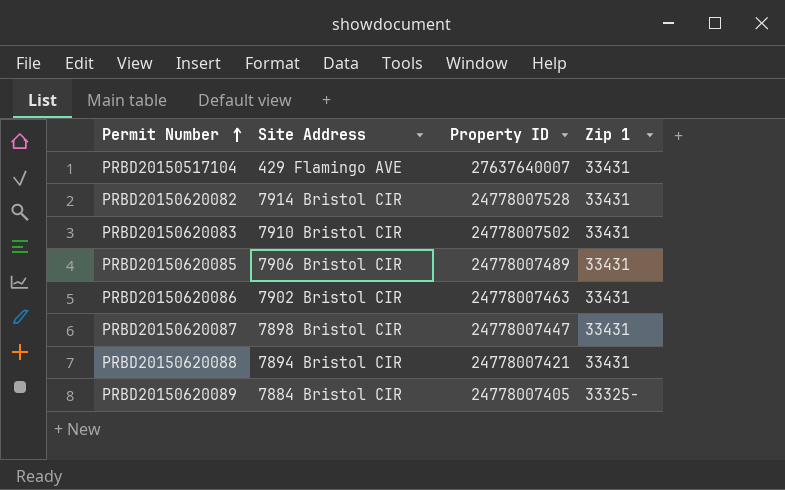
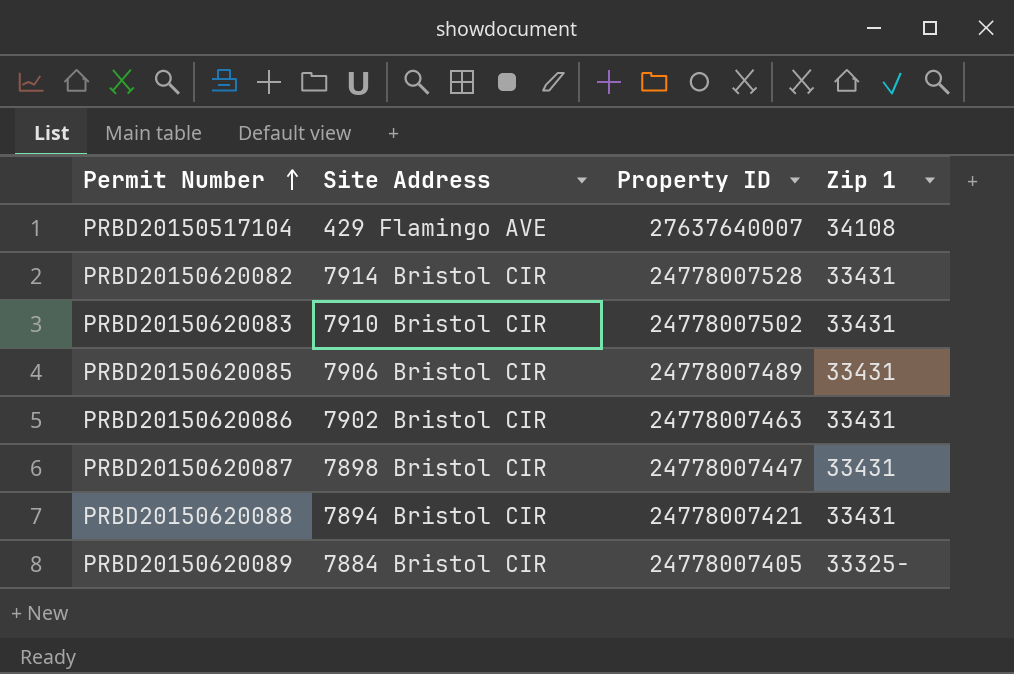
PRBD20150517104 | Zip 1: 33431 -> 34108

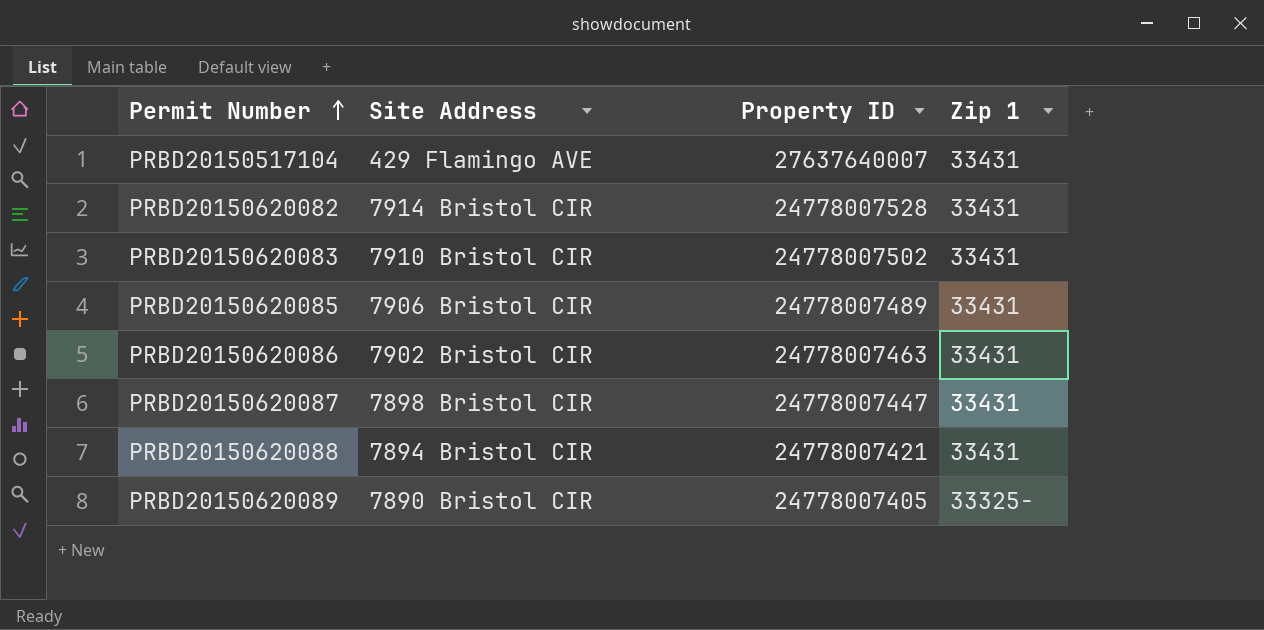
PRBD20150517104 | Zip 1: 34108 -> 33431
PRBD20150620089 | Site Address: 7884 Bristol CIR -> 7890 Bristol CIR

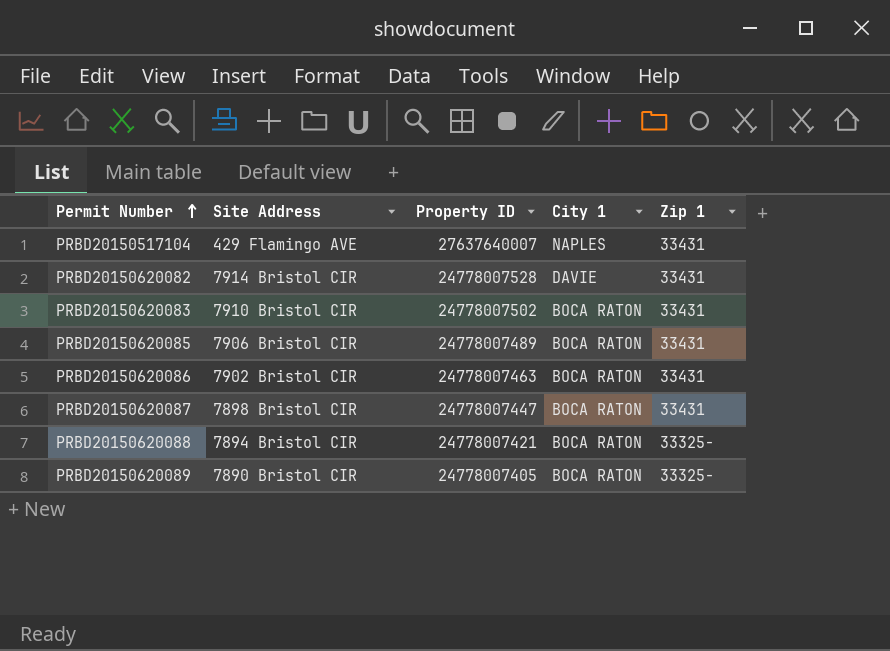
column City 1 | position: none -> 4
PRBD20150620088 | Zip 1: 33431 -> 33325-

